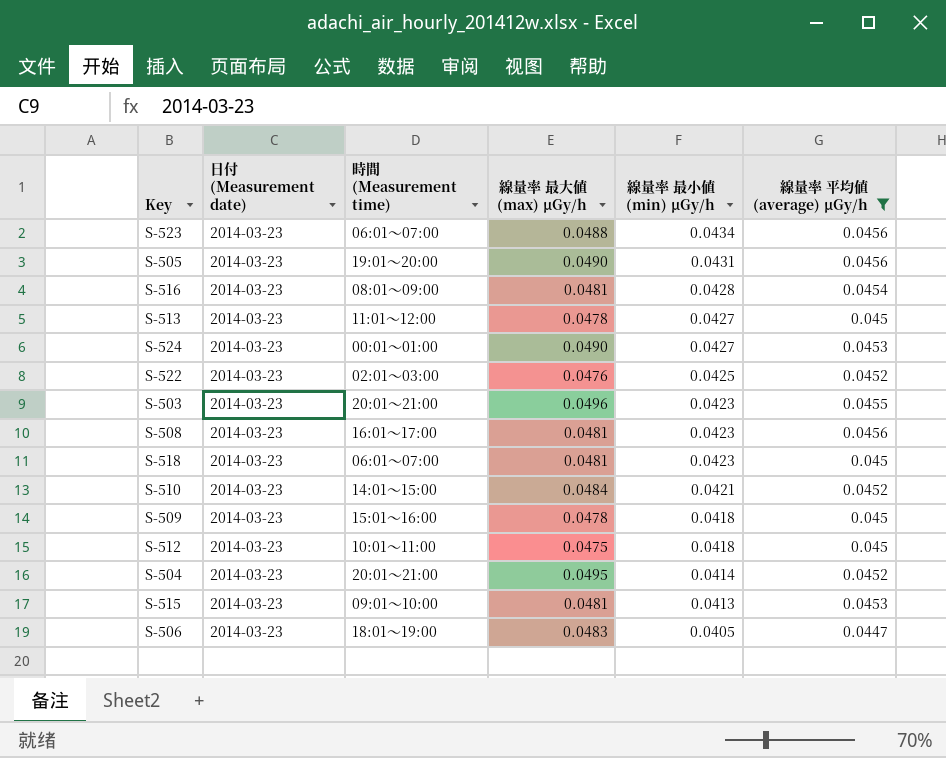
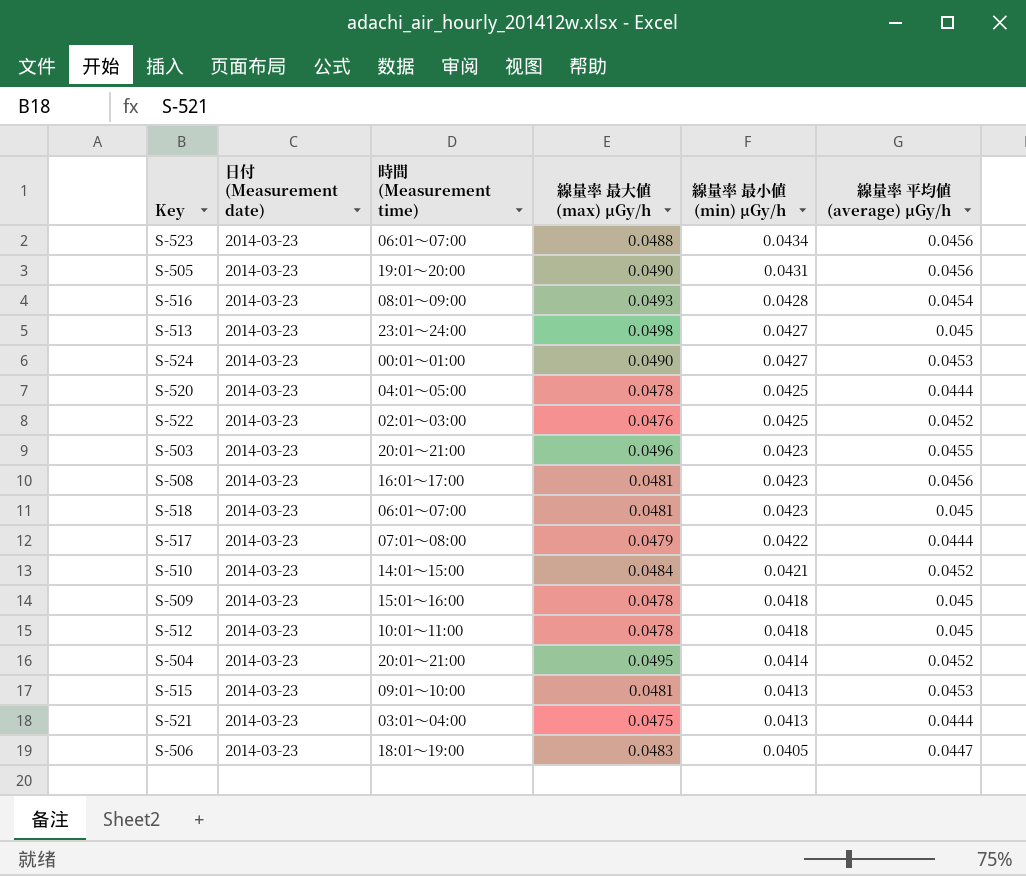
filter: 線量率 平均値 (average) μGy/h != 0.0444 -> none
S-516 | 線量率 最大値 (max) μGy/h: 0.0481 -> 0.0493
S-513 | 時間 (Measurement time): 11:01～12:00 -> 23:01～24:00
S-513 | 線量率 最大値 (max) μGy/h: 0.0478 -> 0.0498
S-512 | 線量率 最大値 (max) μGy/h: 0.0475 -> 0.0478

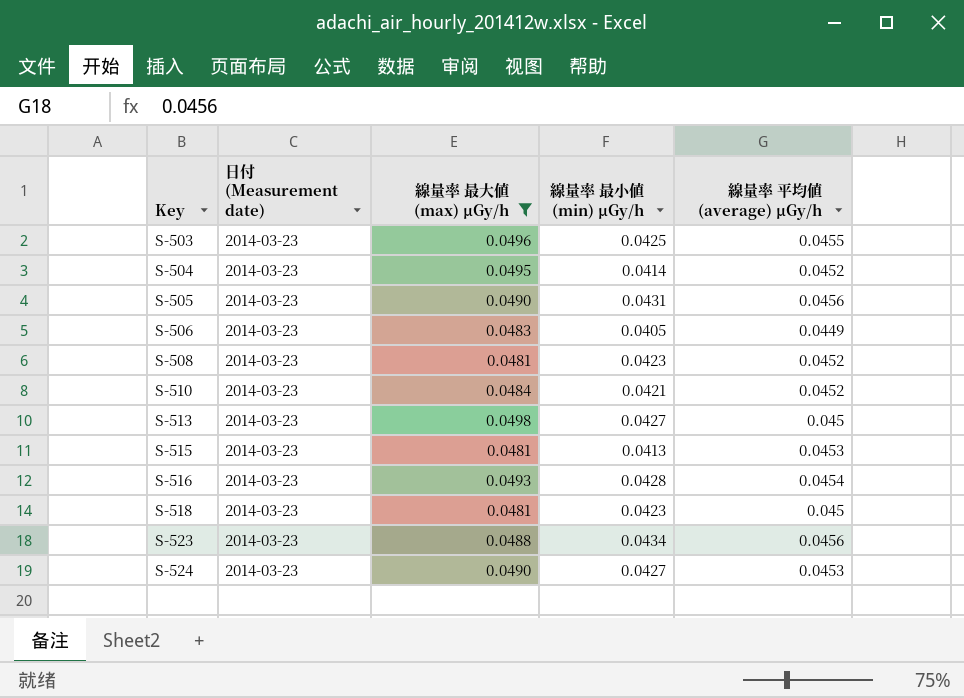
filter: none -> 線量率 最大値 (max) μGy/h >= 0.0481
row order: 線量率 最小値 (min) μGy/h descending -> Key ascending
column 時間 (Measurement time) | position: 3 -> none
S-503 | 線量率 最小値 (min) μGy/h: 0.0423 -> 0.0425
S-506 | 線量率 平均値 (average) μGy/h: 0.0447 -> 0.0449
S-508 | 線量率 平均値 (average) μGy/h: 0.0456 -> 0.0452

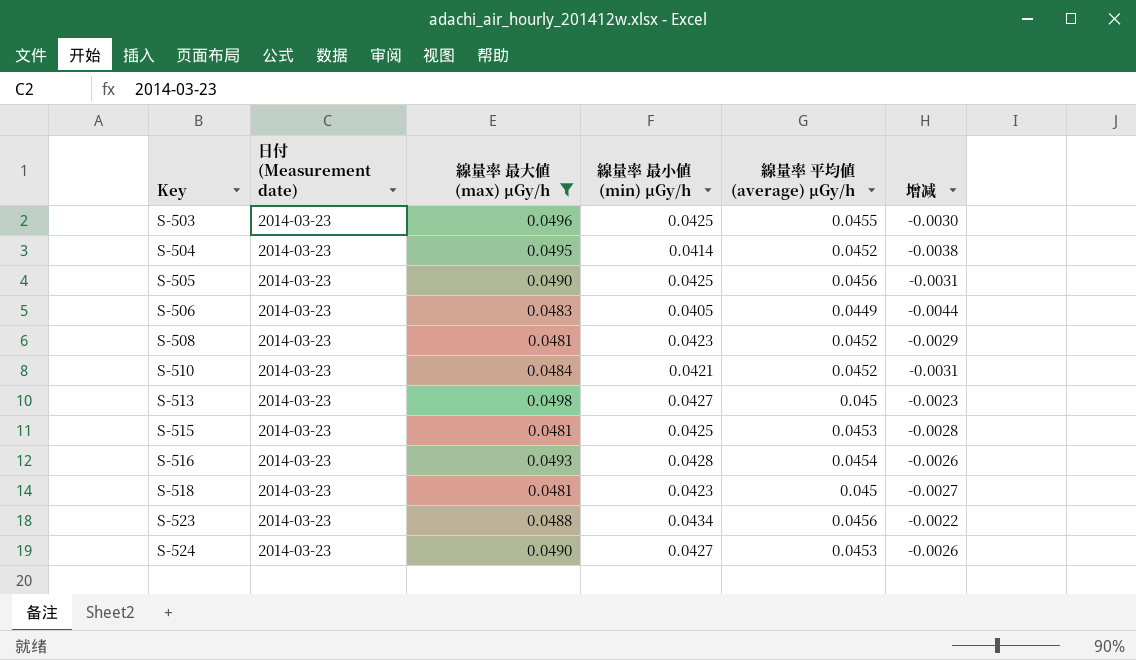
column 增减 | formula: none -> [線量率 最小値 (min) μGy/h] - [線量率 平均値 (average) μGy/h]
S-505 | 線量率 最小値 (min) μGy/h: 0.0431 -> 0.0425
S-515 | 線量率 最小値 (min) μGy/h: 0.0413 -> 0.0425

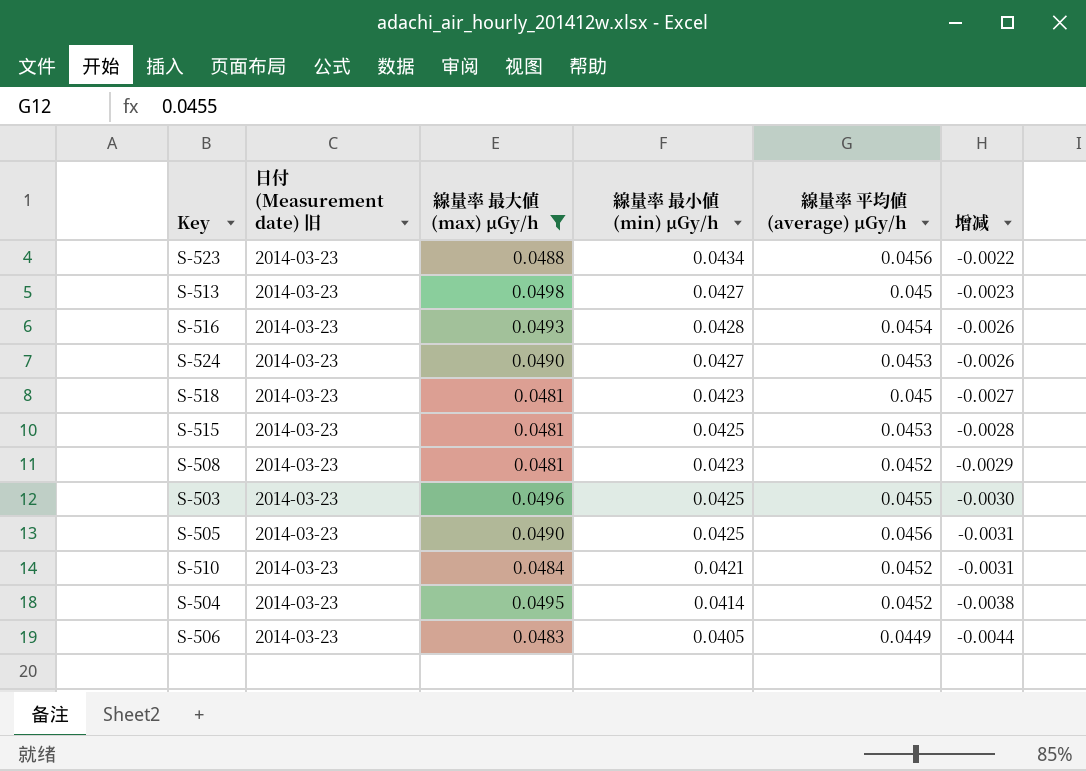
row order: Key ascending -> 增减 descending
column name: 日付 (Measurement date) -> 日付 (Measurement date) 旧

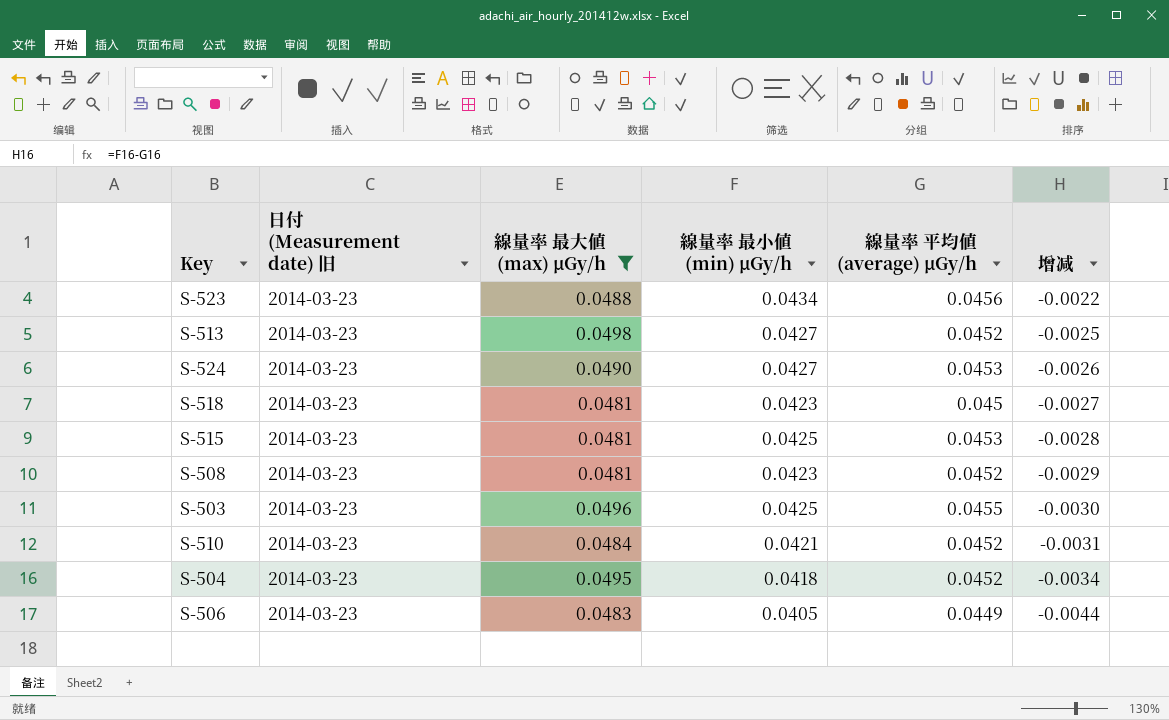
row S-516: 2014-03-23 | 0.0493 | 0.0428 | 0.0454 | -0.0026 -> none
row S-505: 2014-03-23 | 0.0490 | 0.0425 | 0.0456 | -0.0031 -> none
S-513 | 線量率 平均値 (average) μGy/h: 0.045 -> 0.0452
S-513 | 增减: -0.0023 -> -0.0025
S-504 | 線量率 最小値 (min) μGy/h: 0.0414 -> 0.0418
S-504 | 增减: -0.0038 -> -0.0034

